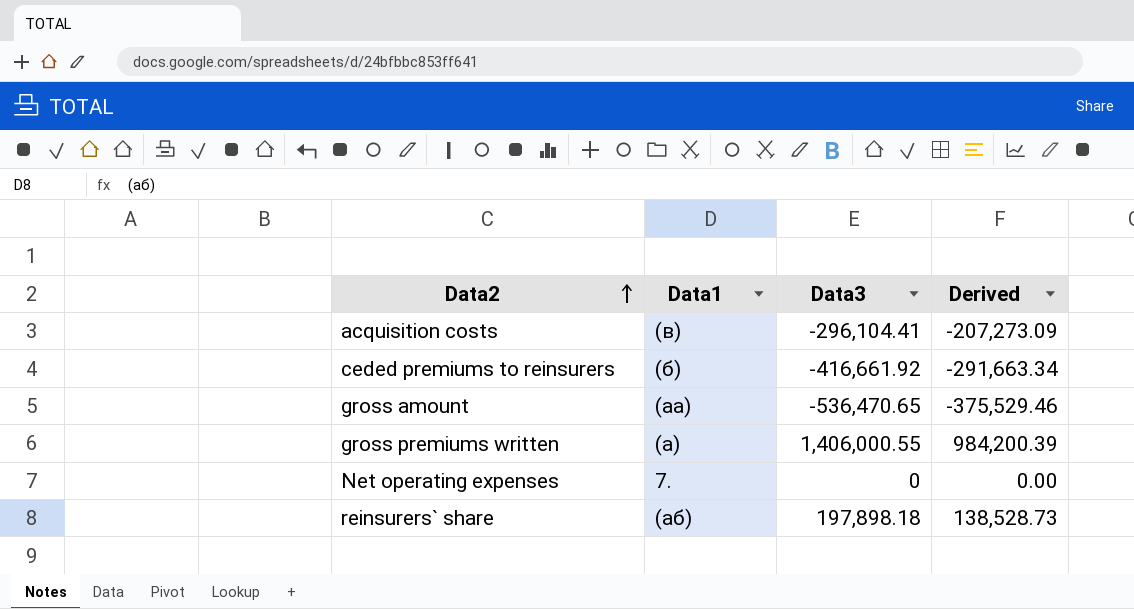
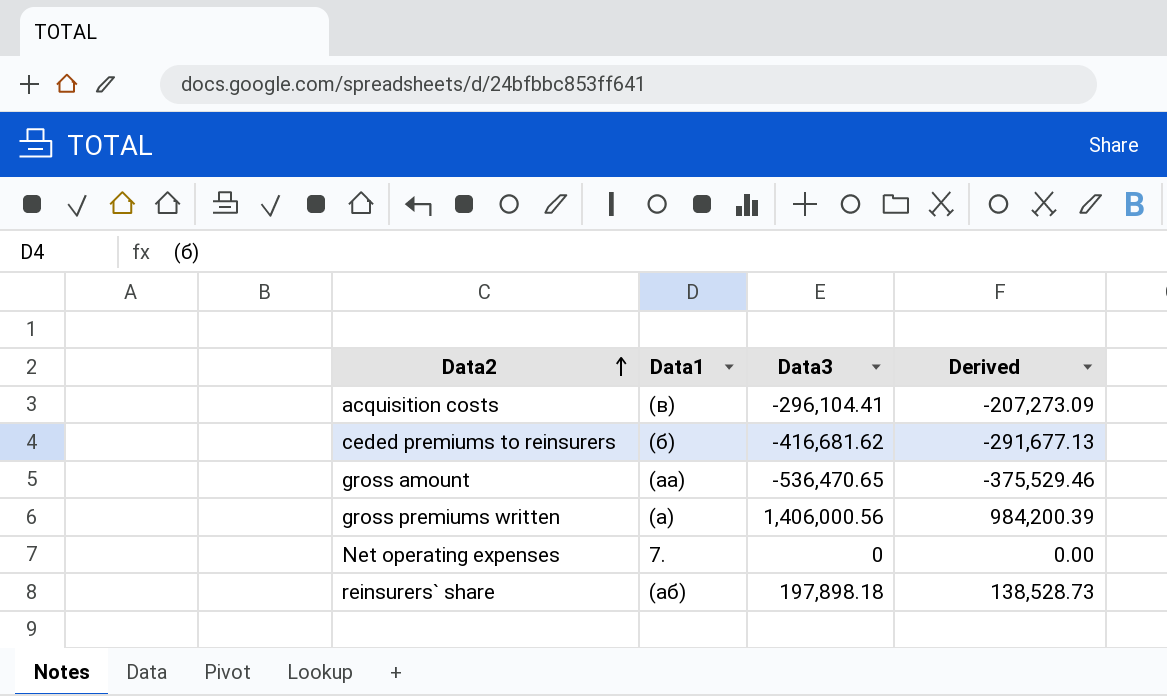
ceded premiums to reinsurers | Data3: -416,661.92 -> -416,681.62
ceded premiums to reinsurers | Derived: -291,663.34 -> -291,677.13
gross premiums written | Data3: 1,406,000.55 -> 1,406,000.56

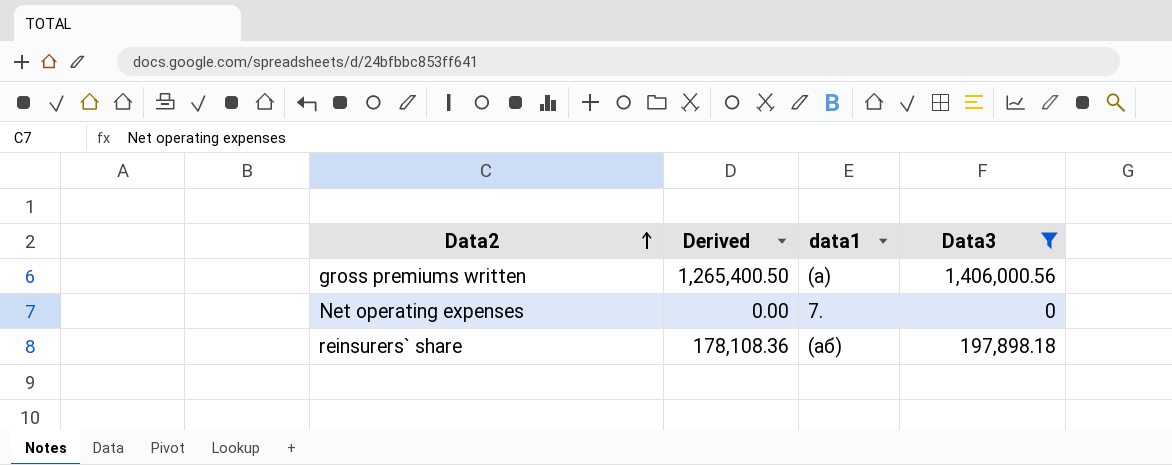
filter: none -> Data3 >= 0
column Derived | formula: [Data3] * 0.7 -> [Data3] * 0.9
column Derived | position: 4 -> 2
column name: Data1 -> data1

